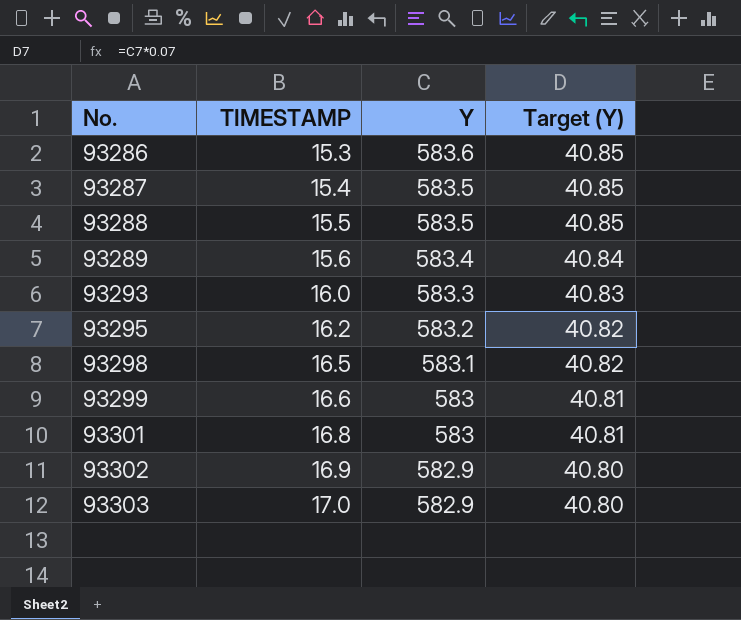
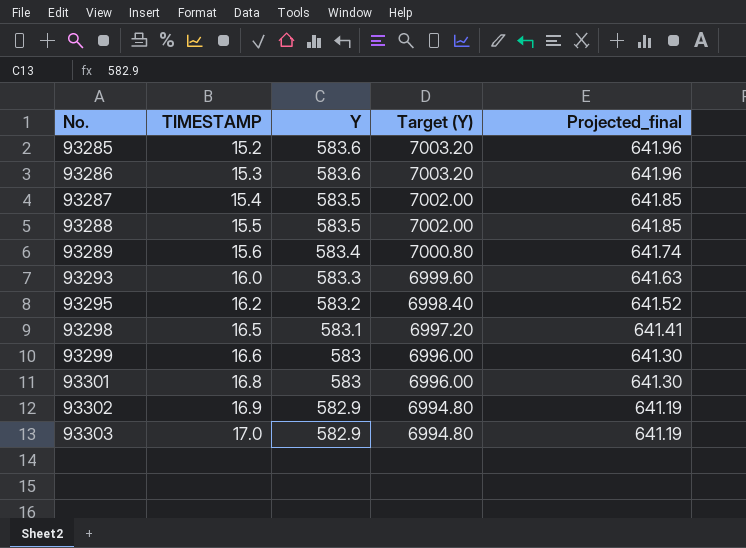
column Target (Y) | formula: [Y] * 0.07 -> [Y] * 12
column Projected_final | formula: none -> [Y] * 1.1
row 93285: none -> 15.2 | 583.6 | 7003.20 | 641.96

